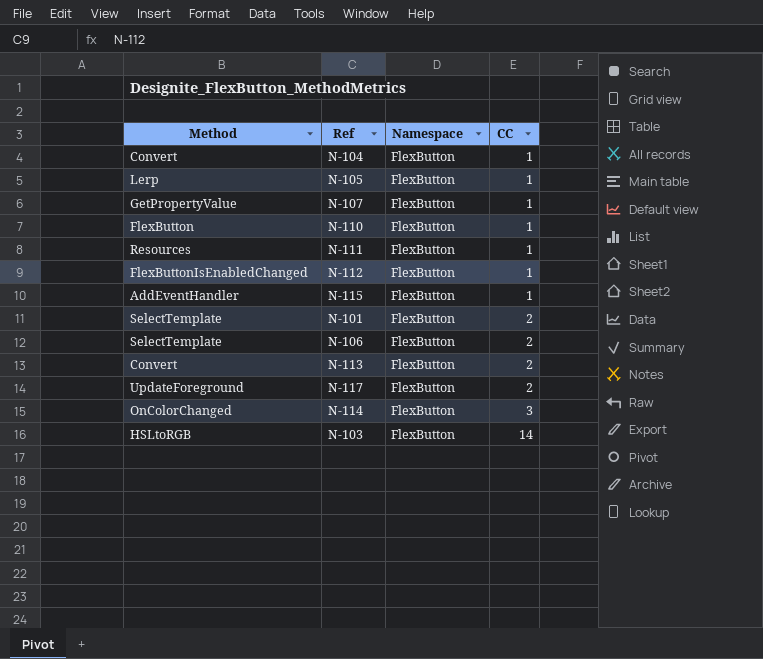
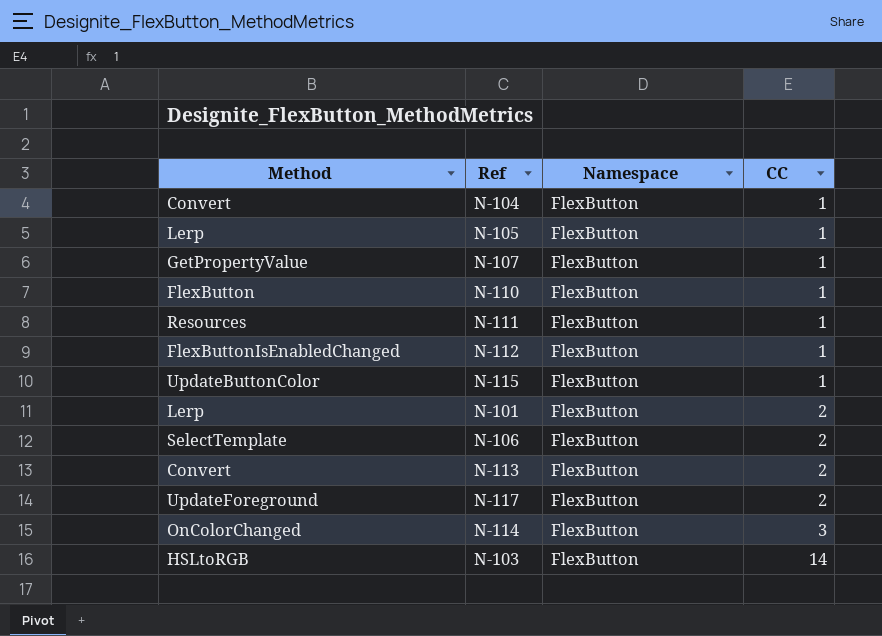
N-115 | Method: AddEventHandler -> UpdateButtonColor
N-101 | Method: SelectTemplate -> Lerp

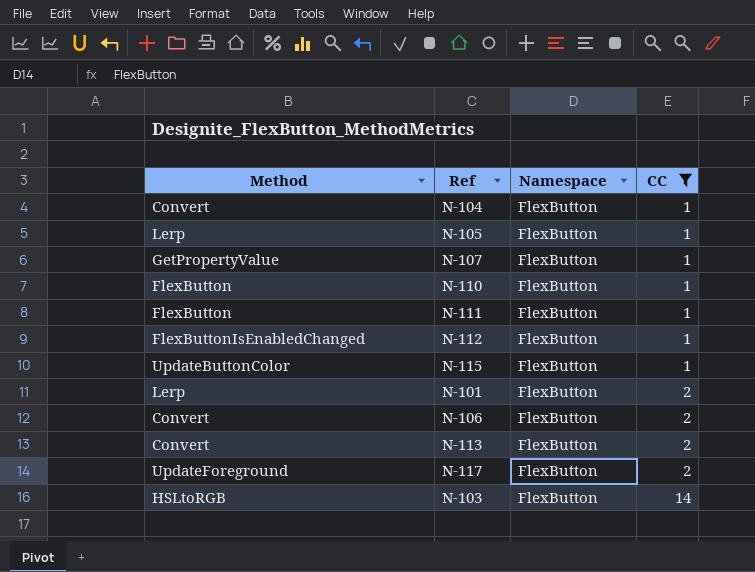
filter: none -> CC != 3
N-111 | Method: Resources -> FlexButton
N-106 | Method: SelectTemplate -> Convert

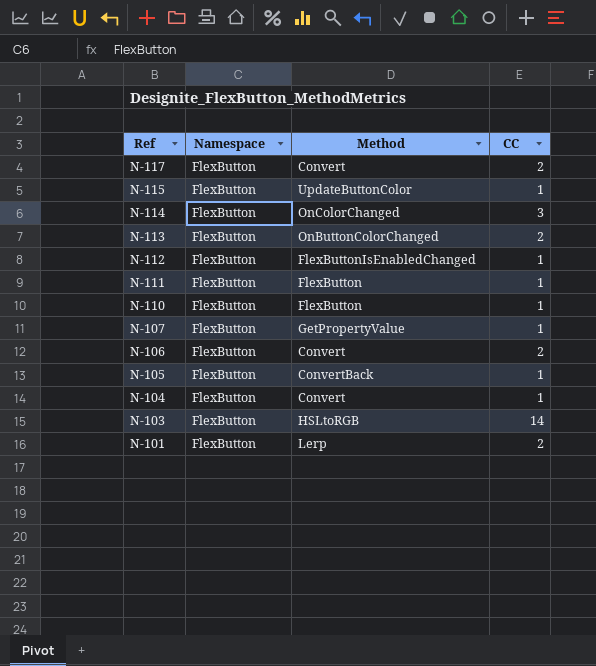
filter: CC != 3 -> none
row order: CC ascending -> Ref descending
column Method | position: 1 -> 3
N-117 | Method: UpdateForeground -> Convert
N-113 | Method: Convert -> OnButtonColorChanged
N-105 | Method: Lerp -> ConvertBack

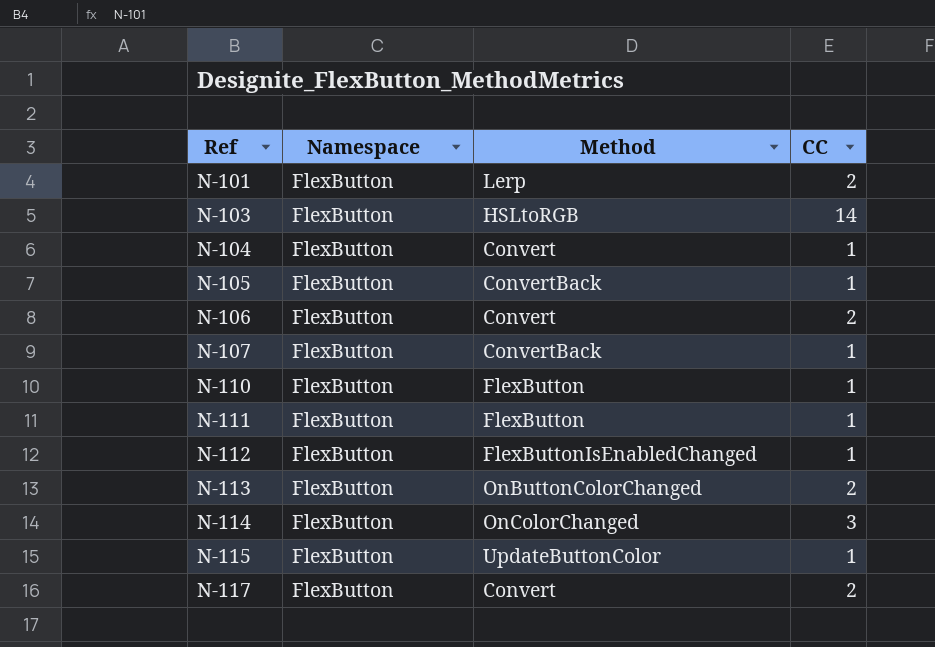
row order: Ref descending -> Ref ascending
N-107 | Method: GetPropertyValue -> ConvertBack

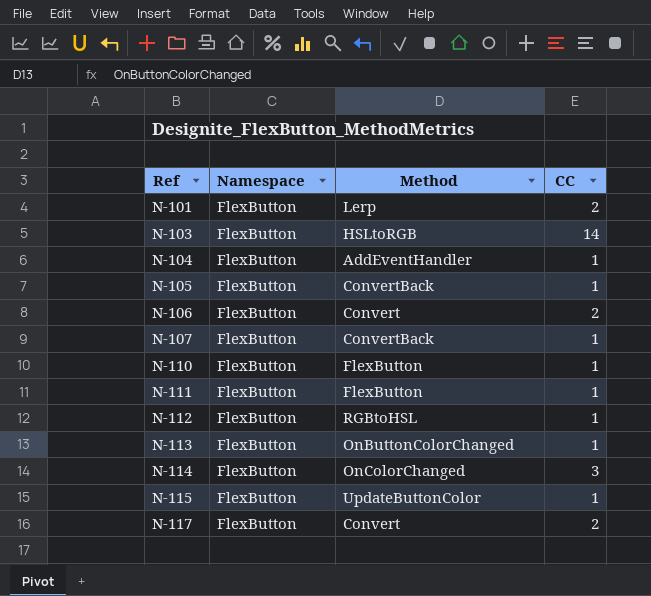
N-104 | Method: Convert -> AddEventHandler
N-112 | Method: FlexButtonIsEnabledChanged -> RGBtoHSL
N-113 | CC: 2 -> 1

